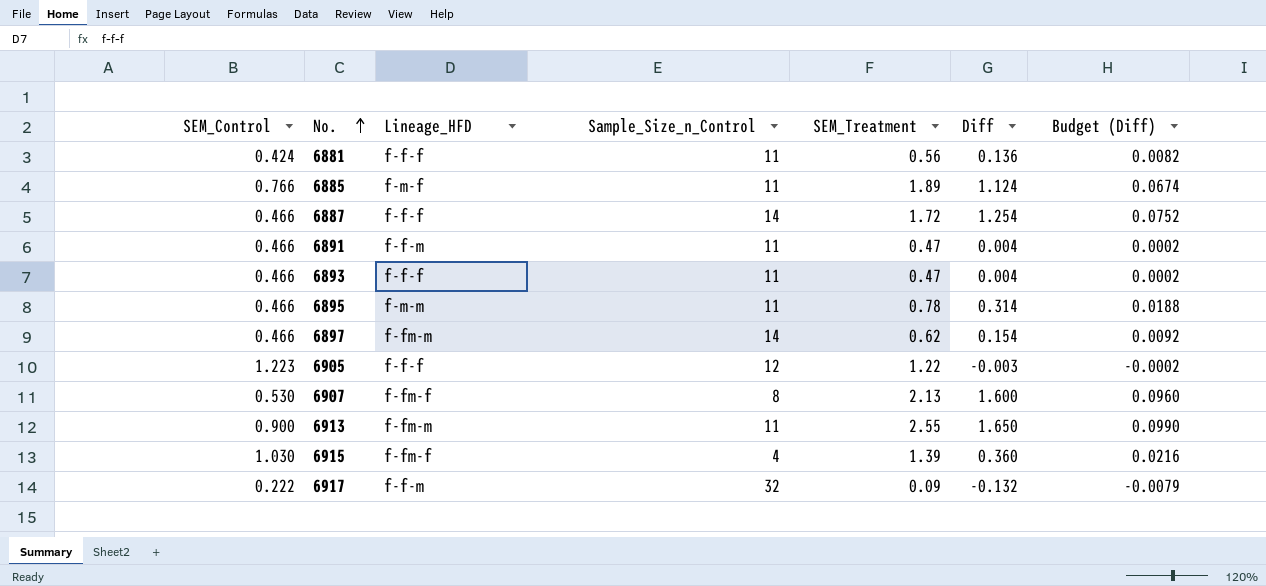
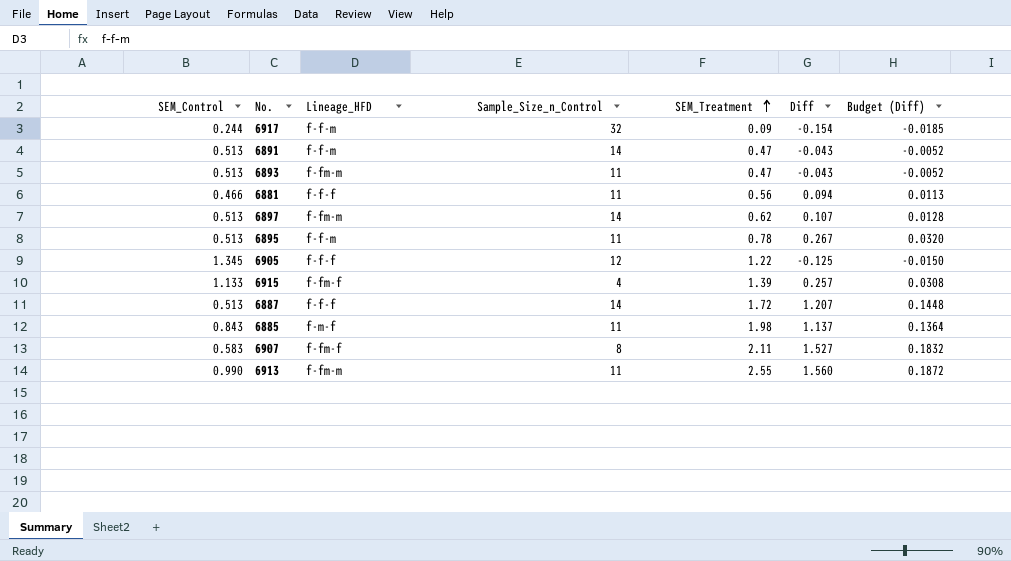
row order: No. ascending -> SEM_Treatment ascending
column Budget (Diff) | formula: [Diff] * 0.06 -> [Diff] * 0.12
6917 | SEM_Control: 0.222 -> 0.244
6917 | Diff: -0.132 -> -0.154
6891 | SEM_Control: 0.466 -> 0.513
6891 | Sample_Size_n_Control: 11 -> 14
6891 | Diff: 0.004 -> -0.043
6893 | SEM_Control: 0.466 -> 0.513
6893 | Lineage_HFD: f-f-f -> f-fm-m
6893 | Diff: 0.004 -> -0.043
6881 | SEM_Control: 0.424 -> 0.466
6881 | Diff: 0.136 -> 0.094
6897 | SEM_Control: 0.466 -> 0.513
6897 | Diff: 0.154 -> 0.107
6895 | SEM_Control: 0.466 -> 0.513
6895 | Lineage_HFD: f-m-m -> f-f-m
6895 | Diff: 0.314 -> 0.267
6905 | SEM_Control: 1.223 -> 1.345
6905 | Diff: -0.003 -> -0.125
6915 | SEM_Control: 1.030 -> 1.133
6915 | Diff: 0.360 -> 0.257
6887 | SEM_Control: 0.466 -> 0.513
6887 | Diff: 1.254 -> 1.207
6885 | SEM_Control: 0.766 -> 0.843
6885 | SEM_Treatment: 1.89 -> 1.98
6885 | Diff: 1.124 -> 1.137
6907 | SEM_Control: 0.530 -> 0.583
6907 | SEM_Treatment: 2.13 -> 2.11
6907 | Diff: 1.600 -> 1.527
6913 | SEM_Control: 0.900 -> 0.990
6913 | Diff: 1.650 -> 1.560

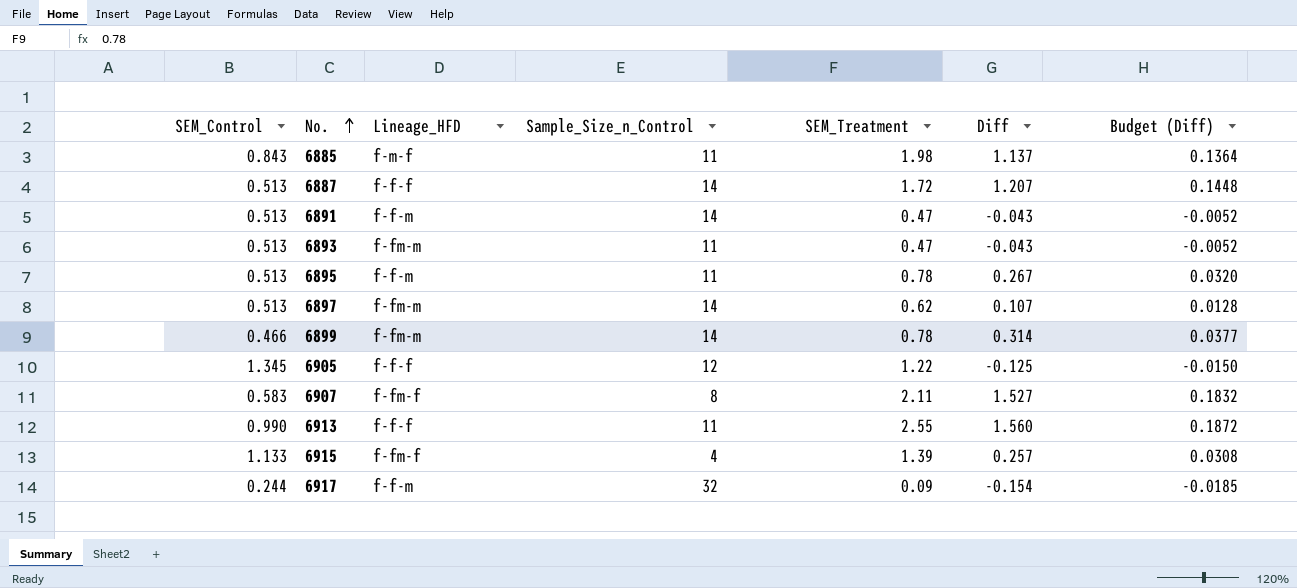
row order: SEM_Treatment ascending -> No. ascending
row 6881: 0.466 | f-f-f | 11 | 0.56 | 0.094 | 0.0113 -> none
row 6899: none -> 0.466 | f-fm-m | 14 | 0.78 | 0.314 | 0.0377
6913 | Lineage_HFD: f-fm-m -> f-f-f

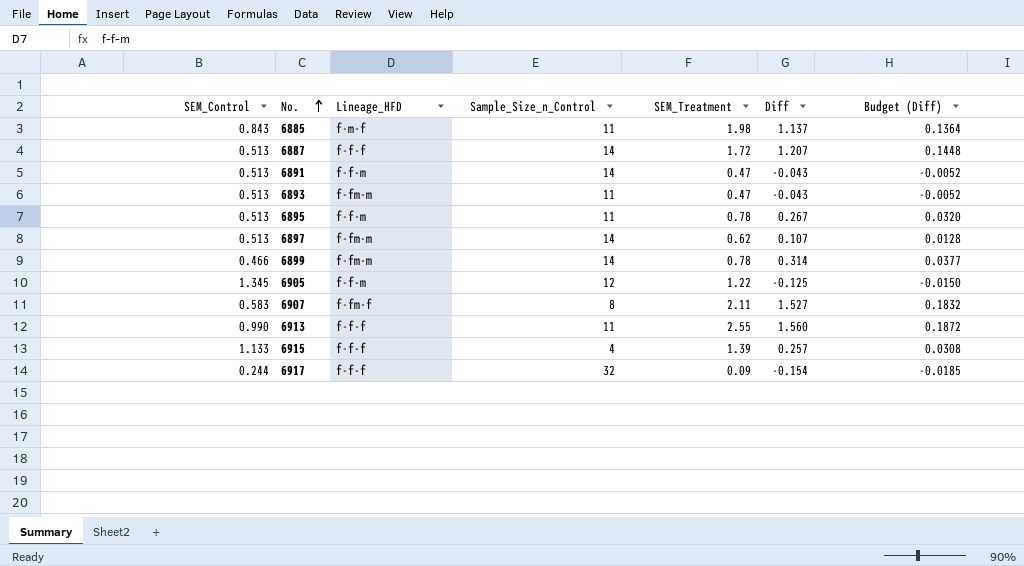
6905 | Lineage_HFD: f-f-f -> f-f-m
6915 | Lineage_HFD: f-fm-f -> f-f-f
6917 | Lineage_HFD: f-f-m -> f-f-f

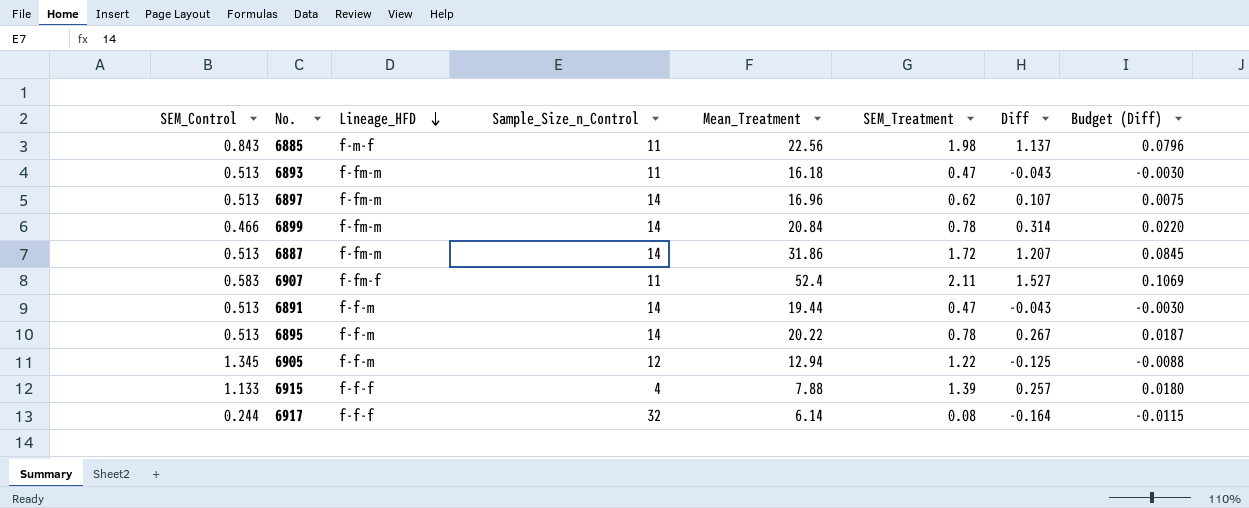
row order: No. ascending -> Lineage_HFD descending
column Mean_Treatment | position: none -> 5
column Budget (Diff) | formula: [Diff] * 0.12 -> [Diff] * 0.07
row 6913: 0.990 | f-f-f | 11 | 2.55 | 1.560 | 0.1872 -> none
6887 | Lineage_HFD: f-f-f -> f-fm-m
6907 | Sample_Size_n_Control: 8 -> 11
6895 | Sample_Size_n_Control: 11 -> 14
6917 | SEM_Treatment: 0.09 -> 0.08
6917 | Diff: -0.154 -> -0.164

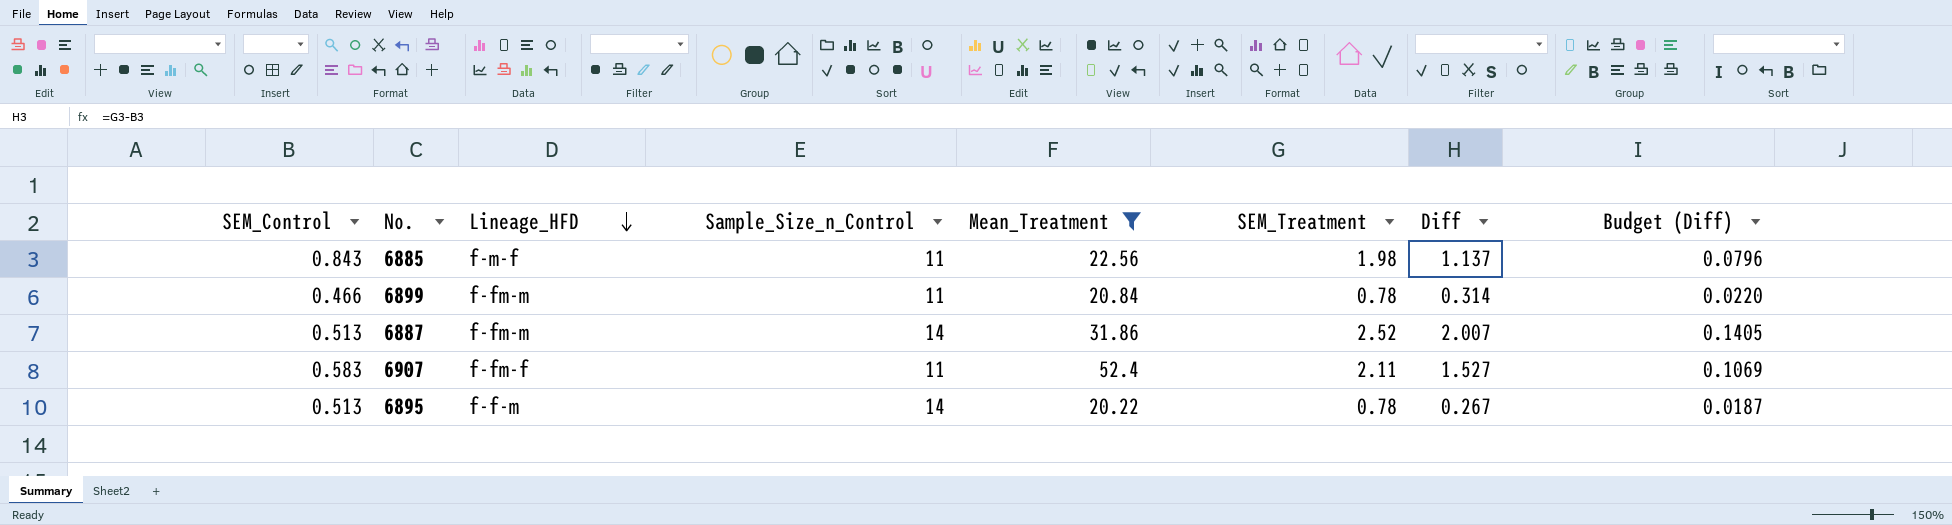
filter: none -> Mean_Treatment >= 20.22
6899 | Sample_Size_n_Control: 14 -> 11
6887 | SEM_Treatment: 1.72 -> 2.52
6887 | Diff: 1.207 -> 2.007
6887 | Budget (Diff): 0.0845 -> 0.1405

